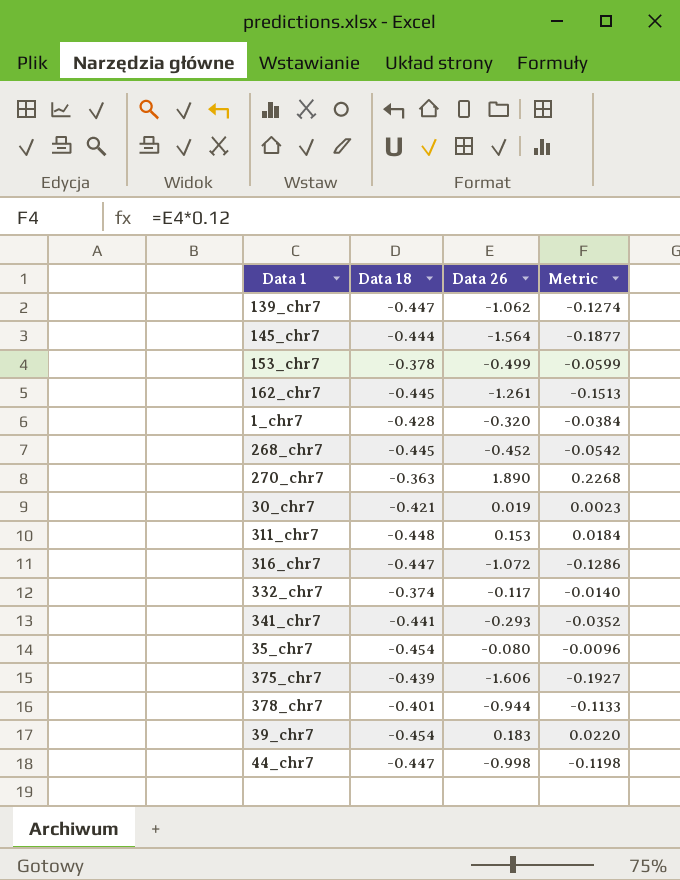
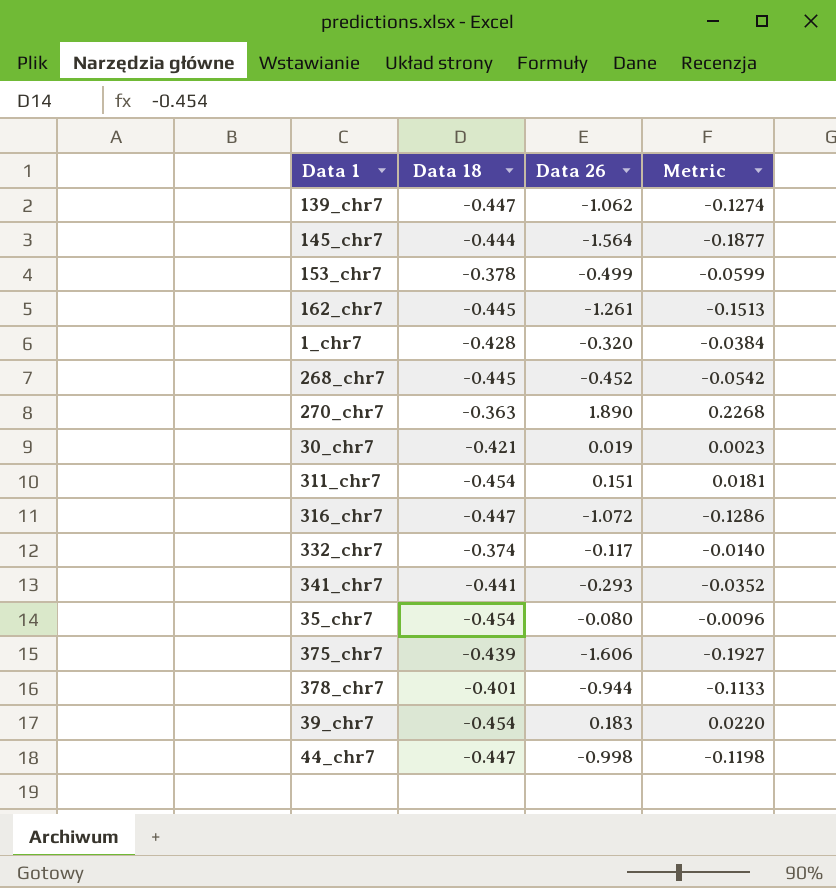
311_chr7 | Data 18: -0.448 -> -0.454
311_chr7 | Data 26: 0.153 -> 0.151
311_chr7 | Metric: 0.0184 -> 0.0181

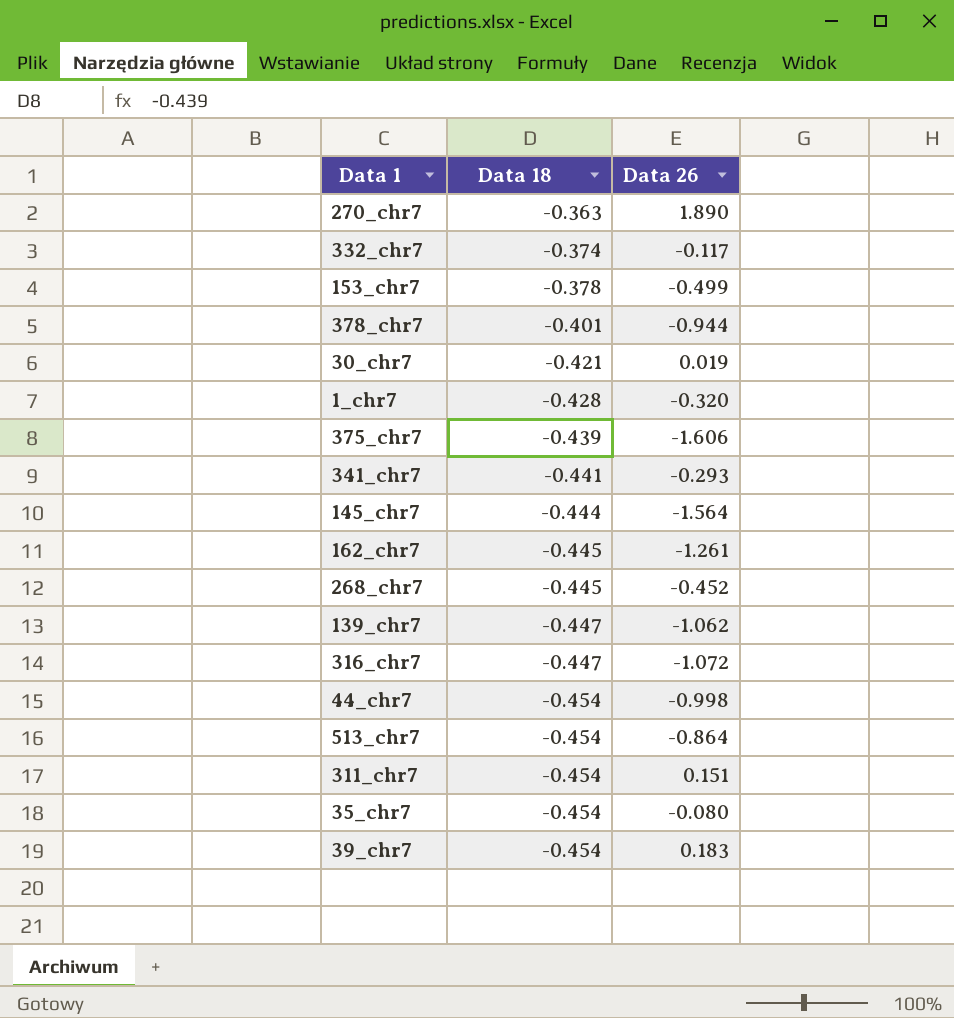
row order: none -> Data 18 descending
column Metric | formula: [Data 26] * 0.12 -> none
44_chr7 | Data 18: -0.447 -> -0.454
row 513_chr7: none -> -0.454 | -0.864

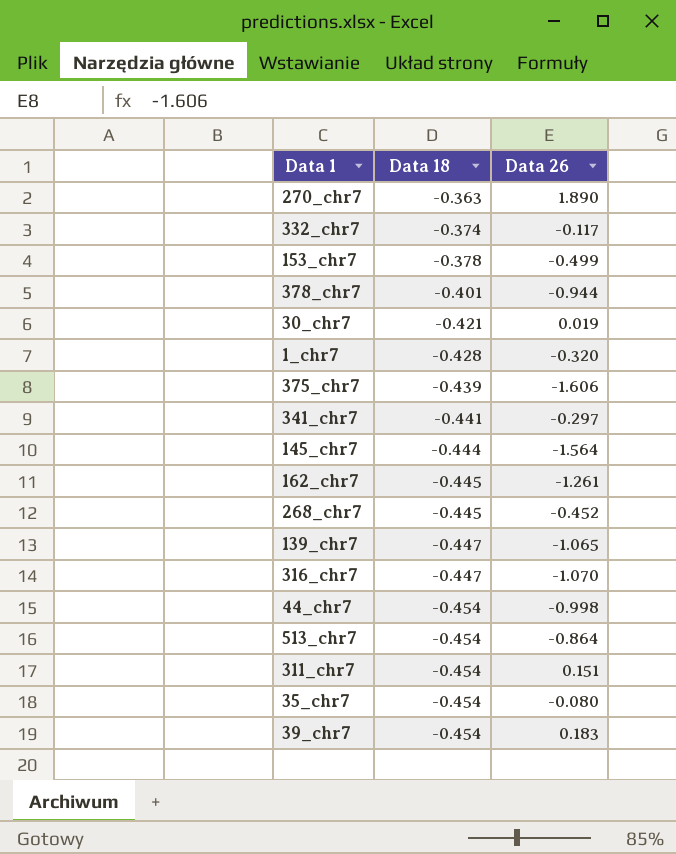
341_chr7 | Data 26: -0.293 -> -0.297
139_chr7 | Data 26: -1.062 -> -1.065
316_chr7 | Data 26: -1.072 -> -1.070

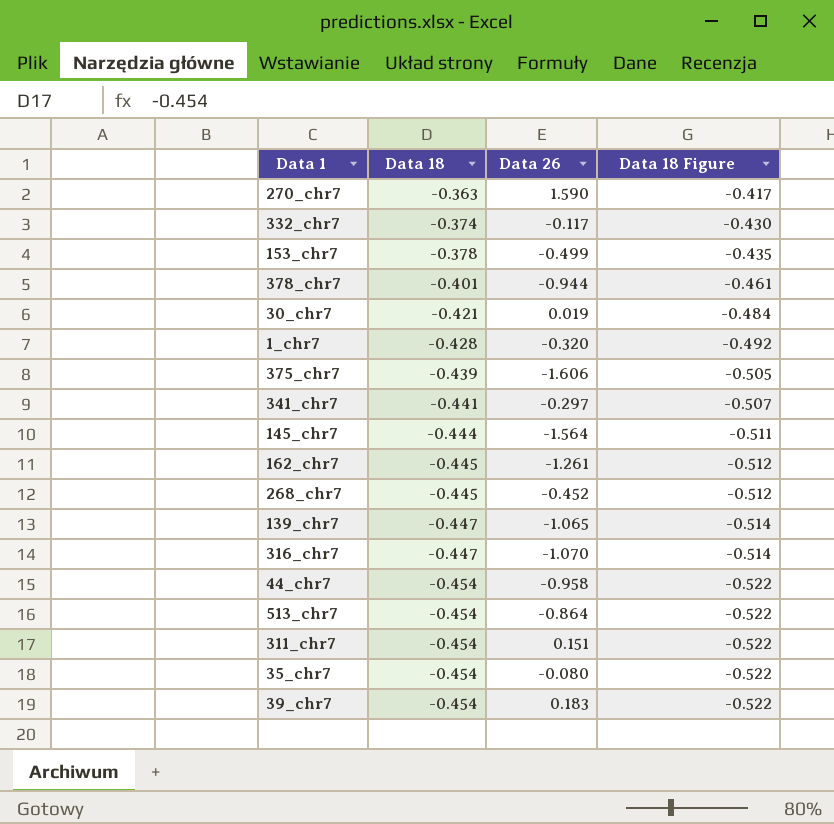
column Data 18 Figure | formula: none -> [Data 18] * 1.15
270_chr7 | Data 26: 1.890 -> 1.590
44_chr7 | Data 26: -0.998 -> -0.958

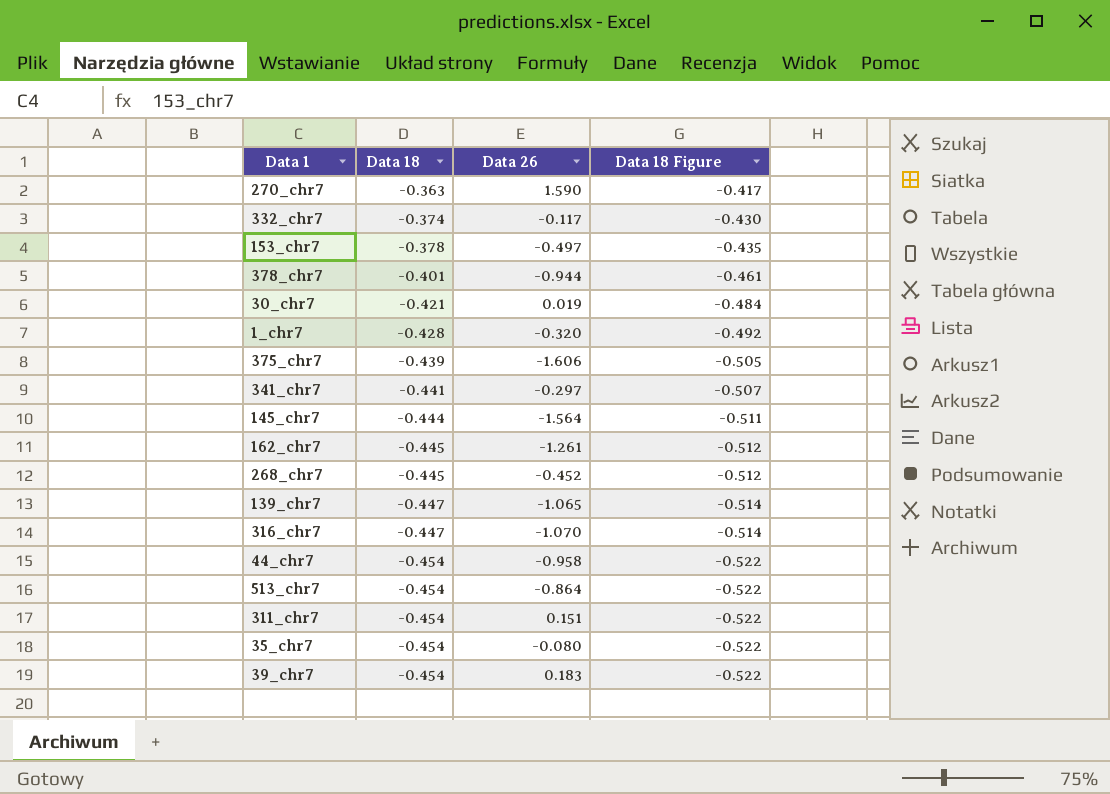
153_chr7 | Data 26: -0.499 -> -0.497

